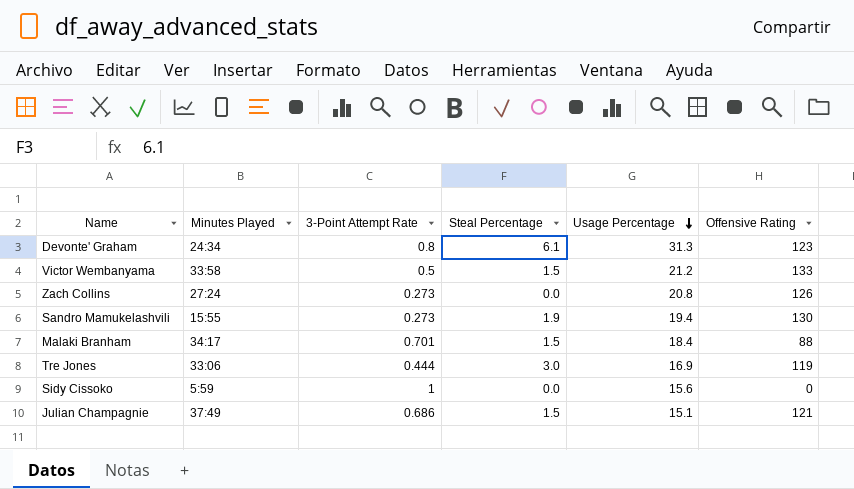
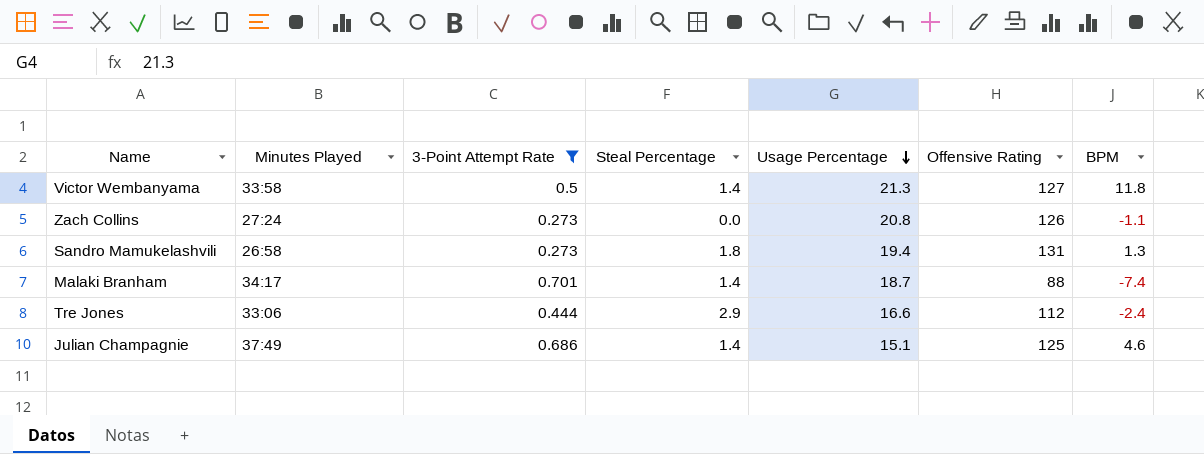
filter: none -> 3-Point Attempt Rate <= 0.701
column BPM | position: none -> 7
Victor Wembanyama | Steal Percentage: 1.5 -> 1.4
Victor Wembanyama | Usage Percentage: 21.2 -> 21.3
Victor Wembanyama | Offensive Rating: 133 -> 127
Sandro Mamukelashvili | Minutes Played: 15:55 -> 26:58
Sandro Mamukelashvili | Steal Percentage: 1.9 -> 1.8
Sandro Mamukelashvili | Offensive Rating: 130 -> 131
Malaki Branham | Steal Percentage: 1.5 -> 1.4
Malaki Branham | Usage Percentage: 18.4 -> 18.7
Tre Jones | Steal Percentage: 3.0 -> 2.9
Tre Jones | Usage Percentage: 16.9 -> 16.6
Tre Jones | Offensive Rating: 119 -> 112
Julian Champagnie | Steal Percentage: 1.5 -> 1.4
Julian Champagnie | Offensive Rating: 121 -> 125

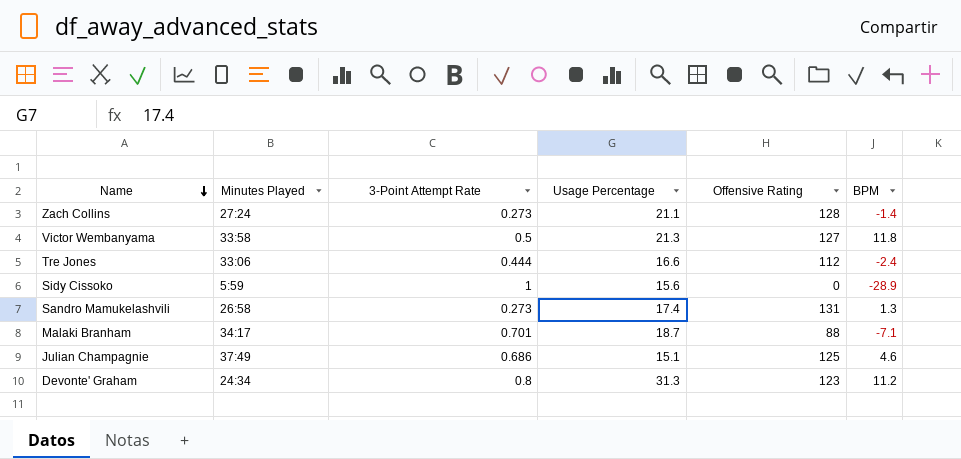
filter: 3-Point Attempt Rate <= 0.701 -> none
row order: Usage Percentage descending -> Name descending
column Steal Percentage | position: 4 -> none
Zach Collins | Usage Percentage: 20.8 -> 21.1
Zach Collins | Offensive Rating: 126 -> 128
Zach Collins | BPM: -1.1 -> -1.4
Sandro Mamukelashvili | Usage Percentage: 19.4 -> 17.4
Malaki Branham | BPM: -7.4 -> -7.1

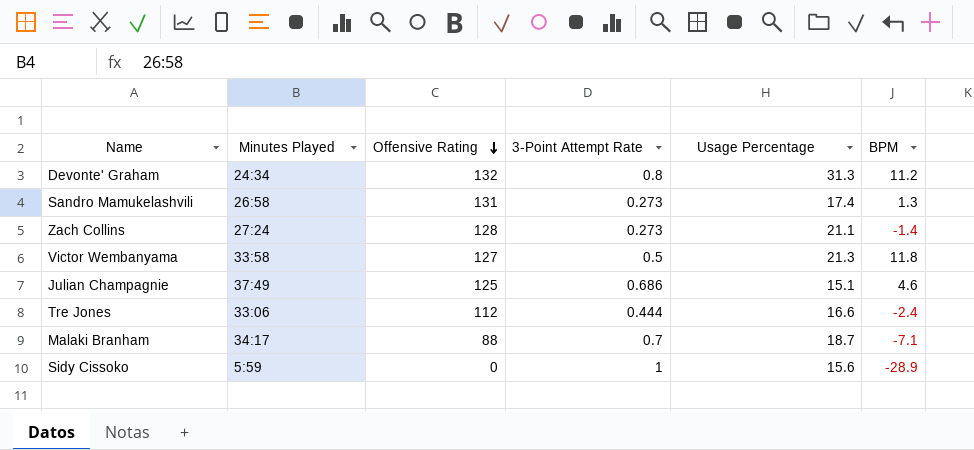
row order: Name descending -> Offensive Rating descending
column Offensive Rating | position: 5 -> 3
Devonte' Graham | Offensive Rating: 123 -> 132
Malaki Branham | 3-Point Attempt Rate: 0.701 -> 0.7

